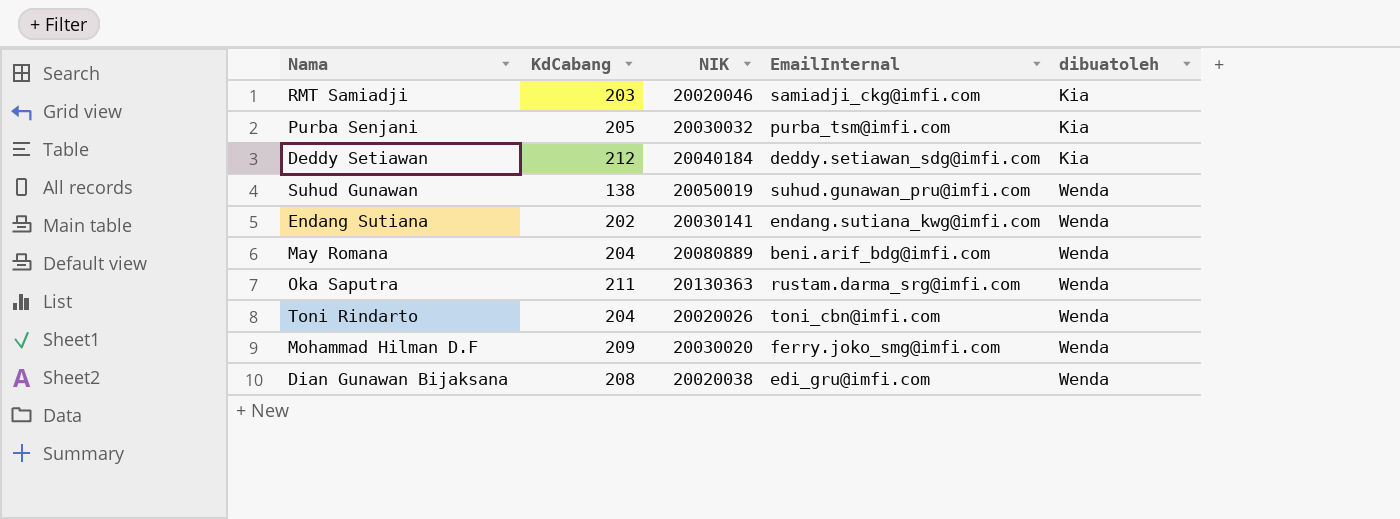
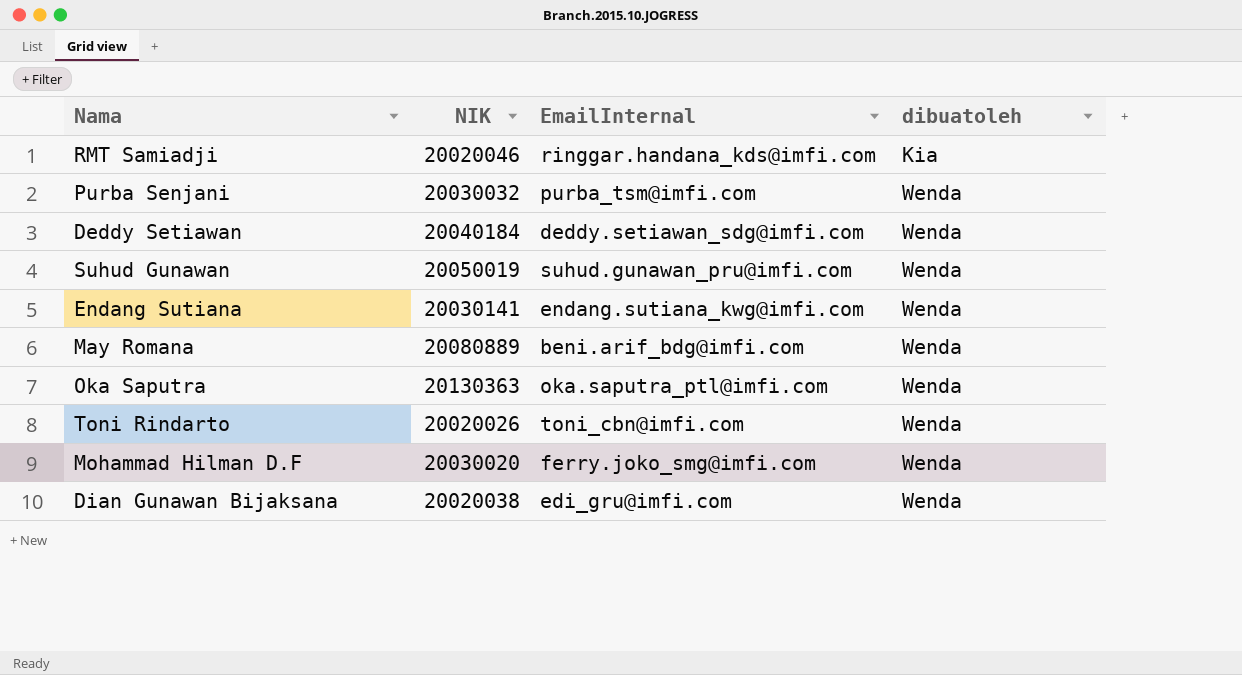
column KdCabang | position: 2 -> none
RMT Samiadji | EmailInternal: samiadji_ckg@imfi.com -> ringgar.handana_kds@imfi.com
Purba Senjani | dibuatoleh: Kia -> Wenda
Deddy Setiawan | dibuatoleh: Kia -> Wenda
Oka Saputra | EmailInternal: rustam.darma_srg@imfi.com -> oka.saputra_ptl@imfi.com

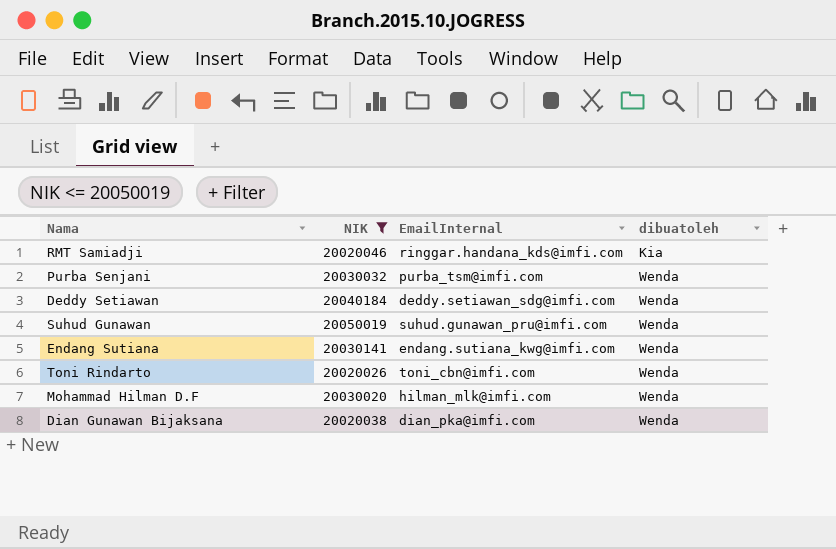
filter: none -> NIK <= 20050019
Mohammad Hilman D.F | EmailInternal: ferry.joko_smg@imfi.com -> hilman_mlk@imfi.com
Dian Gunawan Bijaksana | EmailInternal: edi_gru@imfi.com -> dian_pka@imfi.com

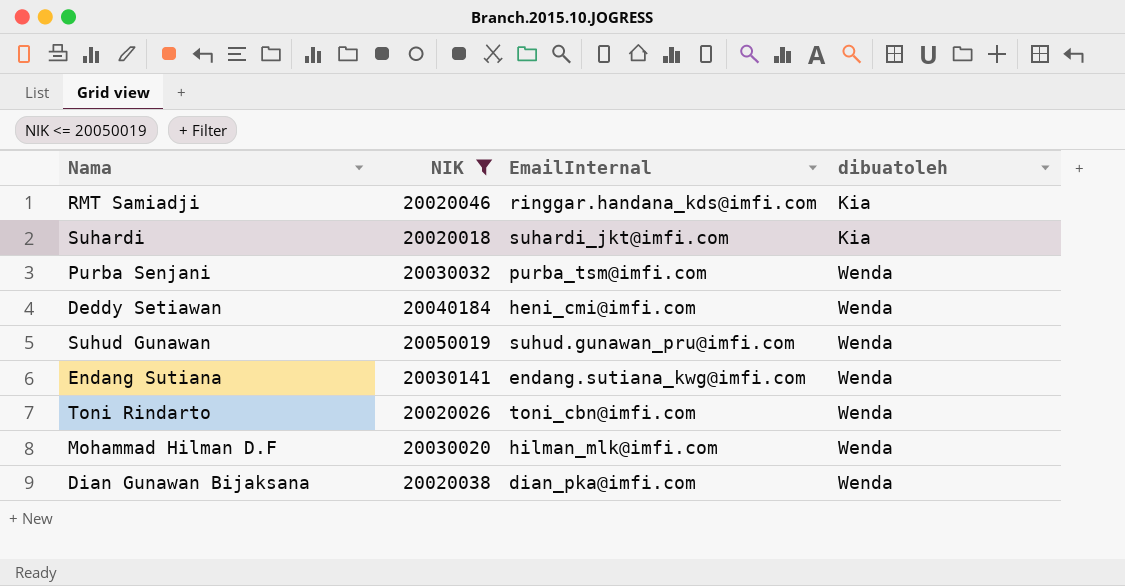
row Suhardi: none -> 20020018 | suhardi_jkt@imfi.com | Kia
Deddy Setiawan | EmailInternal: deddy.setiawan_sdg@imfi.com -> heni_cmi@imfi.com

